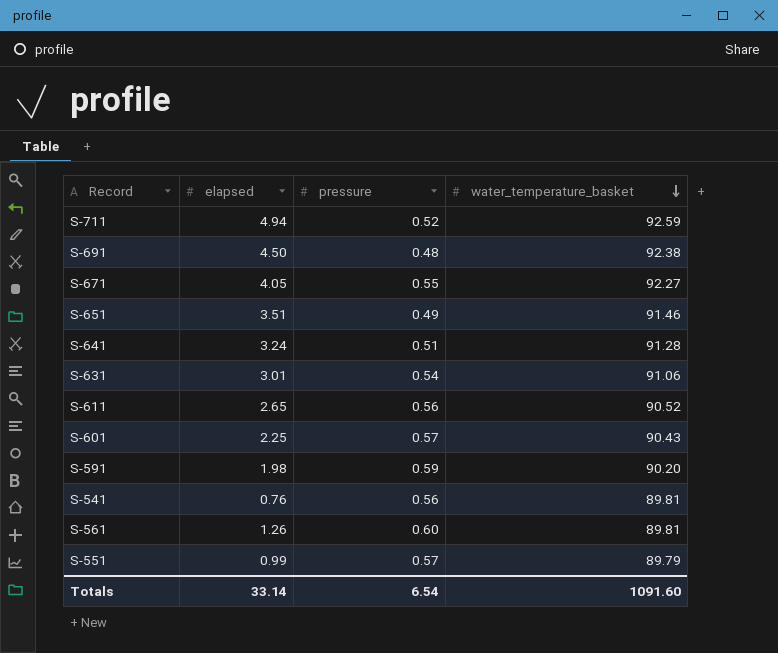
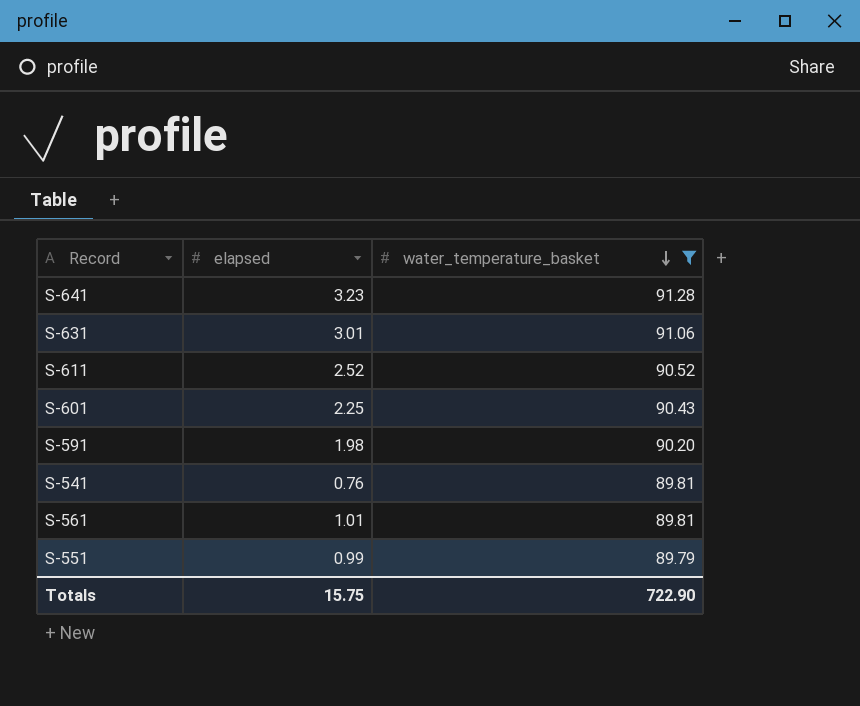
filter: none -> water_temperature_basket <= 91.28
column pressure | position: 3 -> none
S-641 | elapsed: 3.24 -> 3.23
S-611 | elapsed: 2.65 -> 2.52
S-561 | elapsed: 1.26 -> 1.01
Totals | elapsed: 33.14 -> 15.75
Totals | water_temperature_basket: 1091.60 -> 722.90

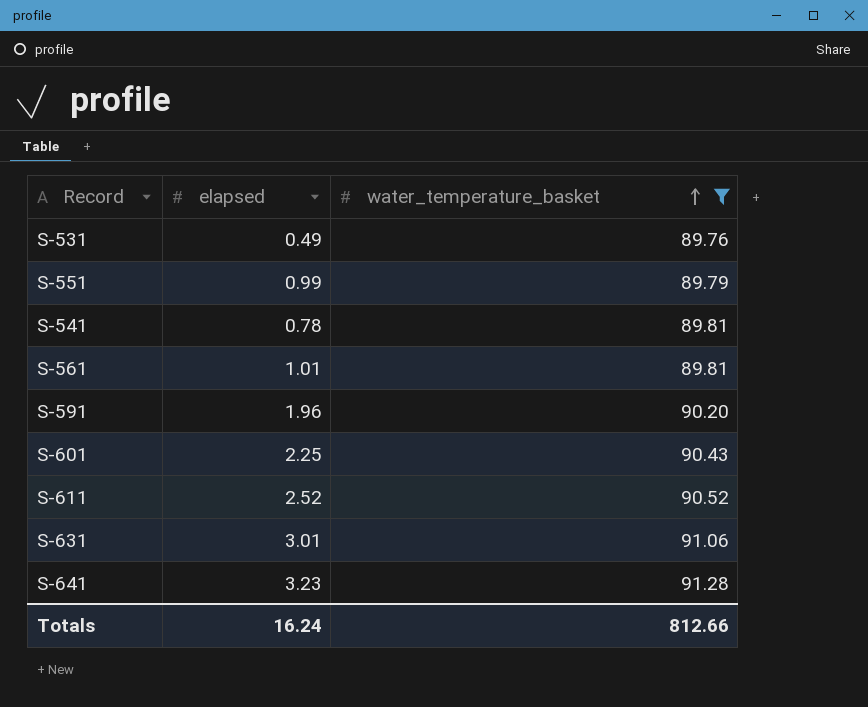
row order: water_temperature_basket descending -> water_temperature_basket ascending
row S-531: none -> 0.49 | 89.76
S-541 | elapsed: 0.76 -> 0.78
S-591 | elapsed: 1.98 -> 1.96
Totals | elapsed: 15.75 -> 16.24
Totals | water_temperature_basket: 722.90 -> 812.66

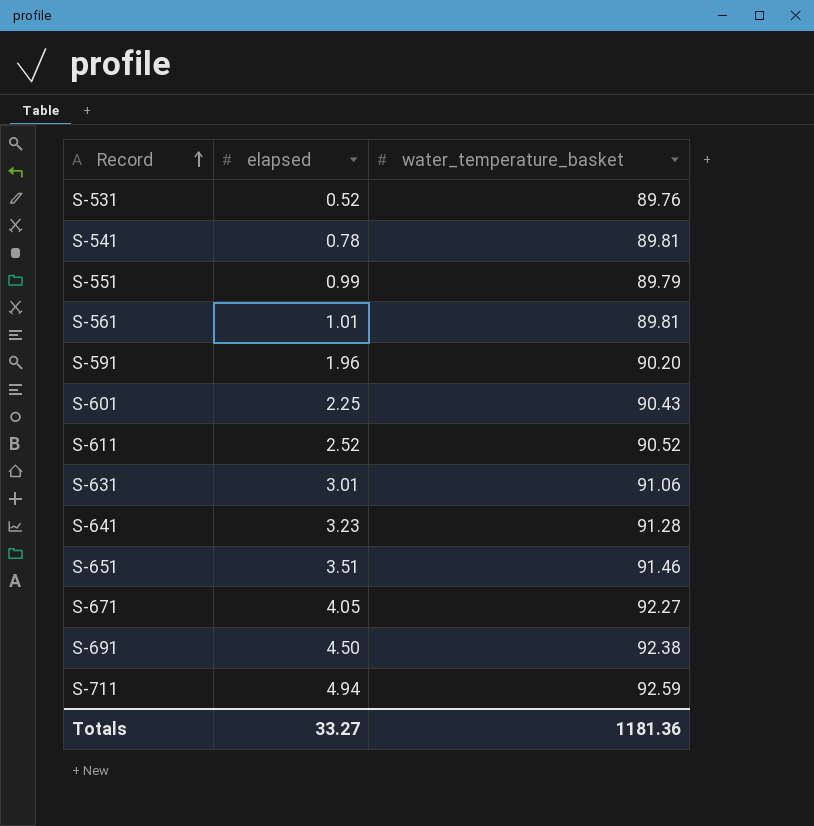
filter: water_temperature_basket <= 91.28 -> none
row order: water_temperature_basket ascending -> Record ascending
S-531 | elapsed: 0.49 -> 0.52
Totals | elapsed: 16.24 -> 33.27
Totals | water_temperature_basket: 812.66 -> 1181.36

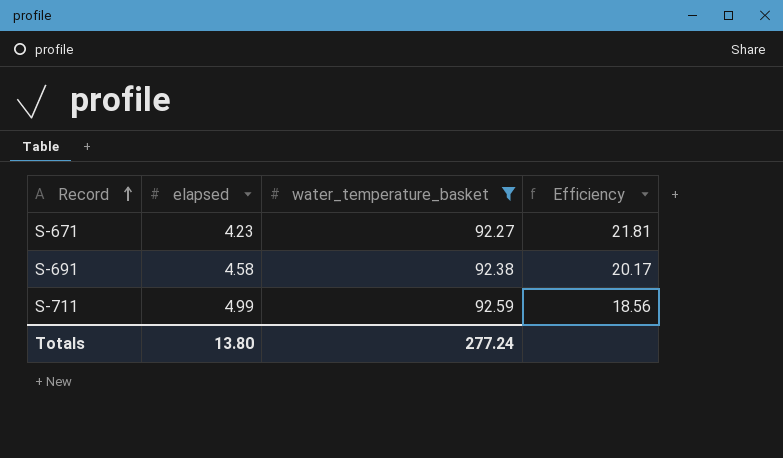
filter: none -> water_temperature_basket >= 92.27
column Efficiency | formula: none -> [water_temperature_basket] / [elapsed]
S-671 | elapsed: 4.05 -> 4.23
S-691 | elapsed: 4.50 -> 4.58
S-711 | elapsed: 4.94 -> 4.99
Totals | elapsed: 33.27 -> 13.80
Totals | water_temperature_basket: 1181.36 -> 277.24

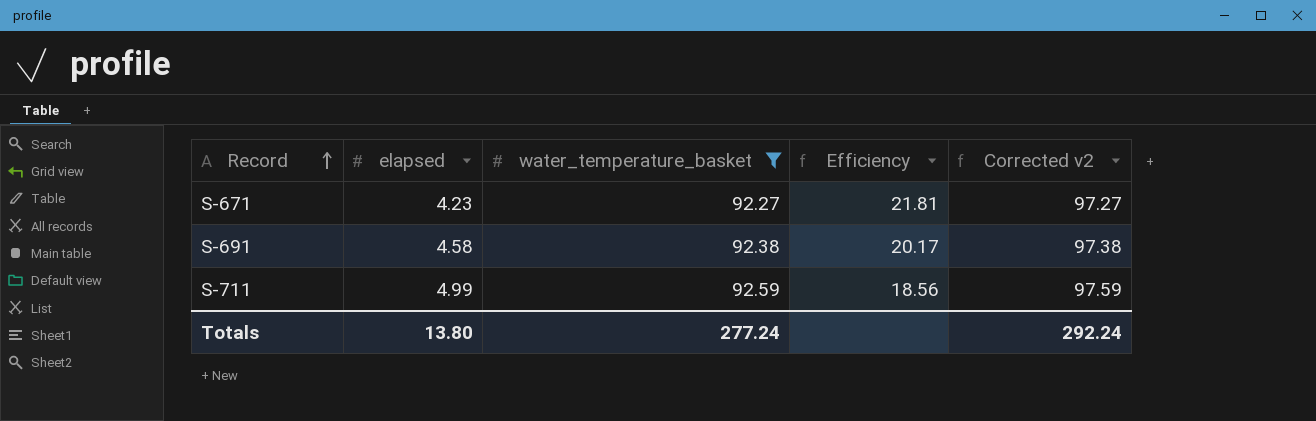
column Corrected v2 | formula: none -> [water_temperature_basket] + 5

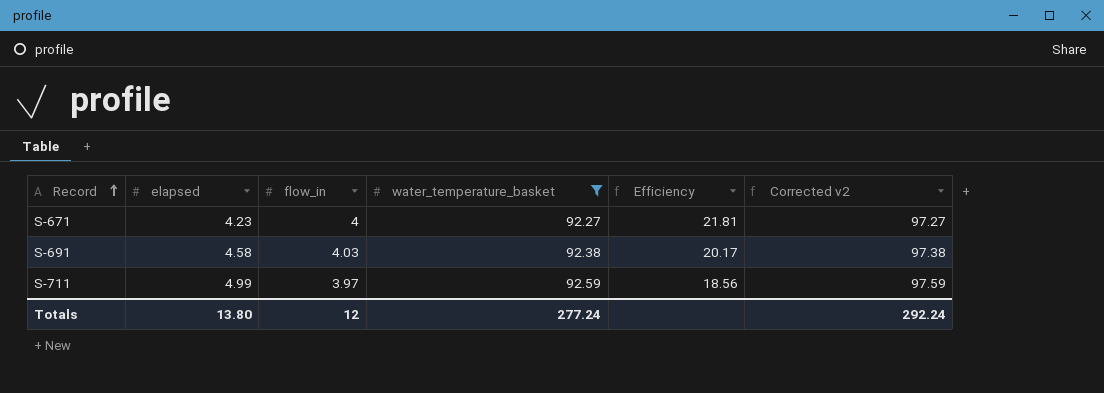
column flow_in | position: none -> 3

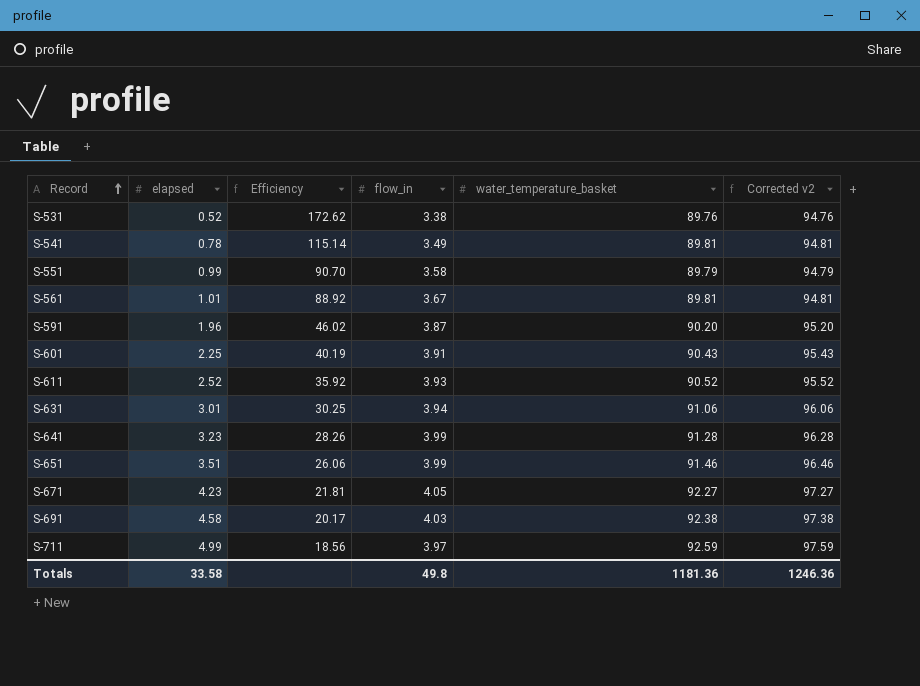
filter: water_temperature_basket >= 92.27 -> none
column Efficiency | position: 5 -> 3
S-671 | flow_in: 4 -> 4.05
Totals | elapsed: 13.80 -> 33.58
Totals | flow_in: 12 -> 49.8
Totals | water_temperature_basket: 277.24 -> 1181.36
Totals | Corrected v2: 292.24 -> 1246.36

